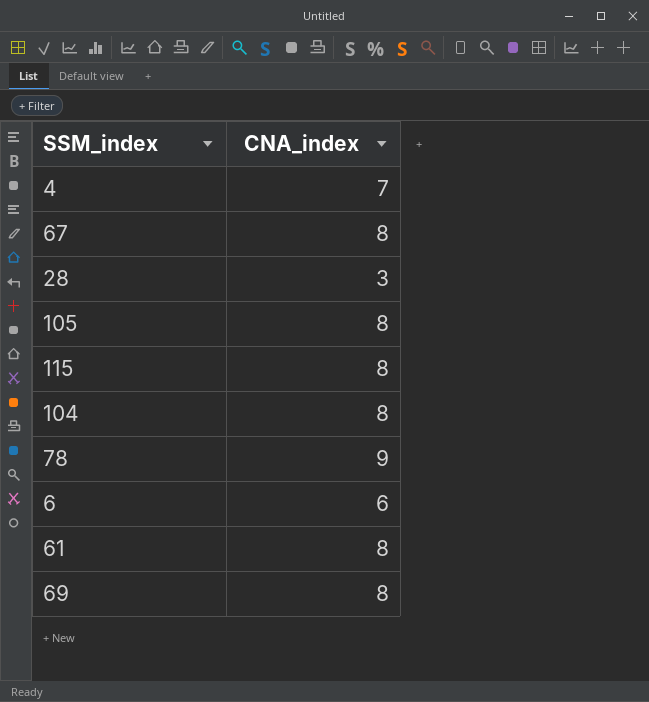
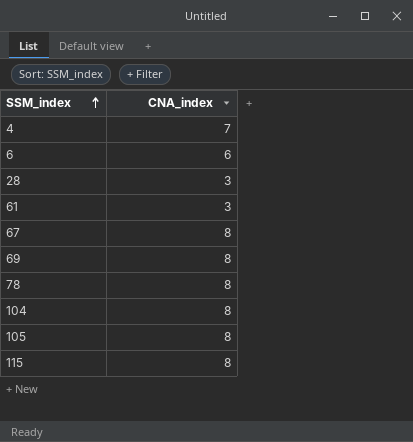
row order: none -> SSM_index ascending
61 | CNA_index: 8 -> 3
78 | CNA_index: 9 -> 8

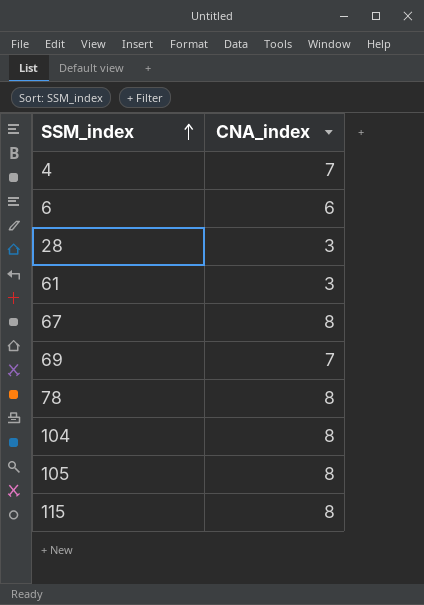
69 | CNA_index: 8 -> 7

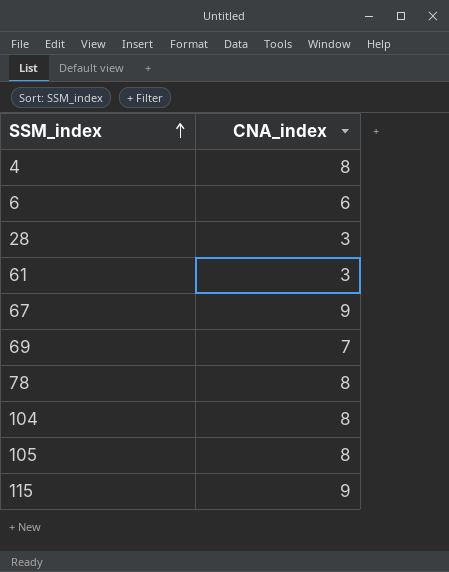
4 | CNA_index: 7 -> 8
67 | CNA_index: 8 -> 9
115 | CNA_index: 8 -> 9

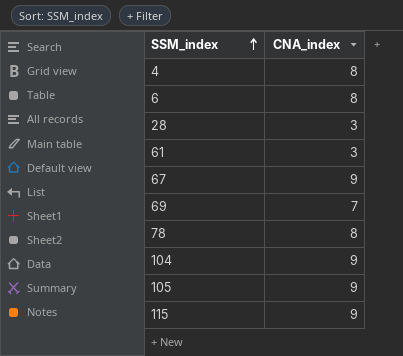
6 | CNA_index: 6 -> 8
104 | CNA_index: 8 -> 9
105 | CNA_index: 8 -> 9

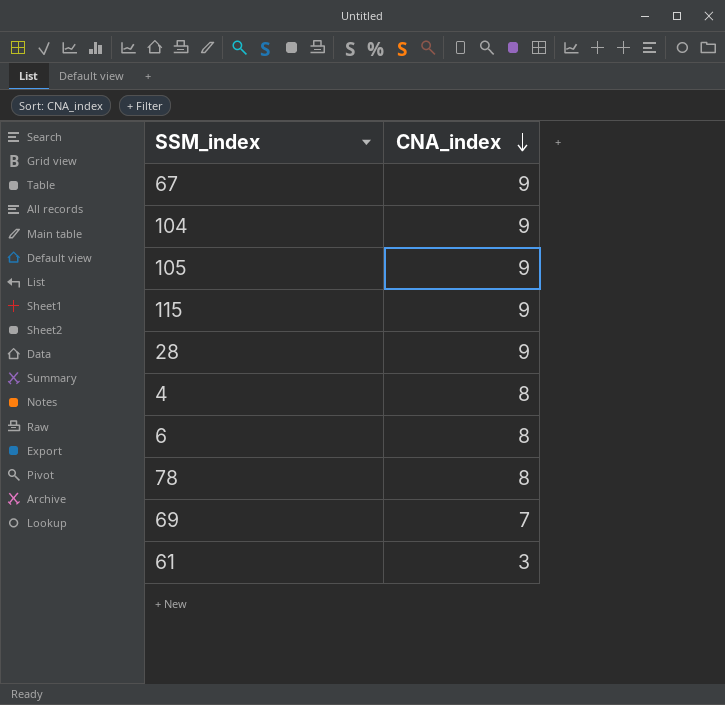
row order: SSM_index ascending -> CNA_index descending
28 | CNA_index: 3 -> 9

